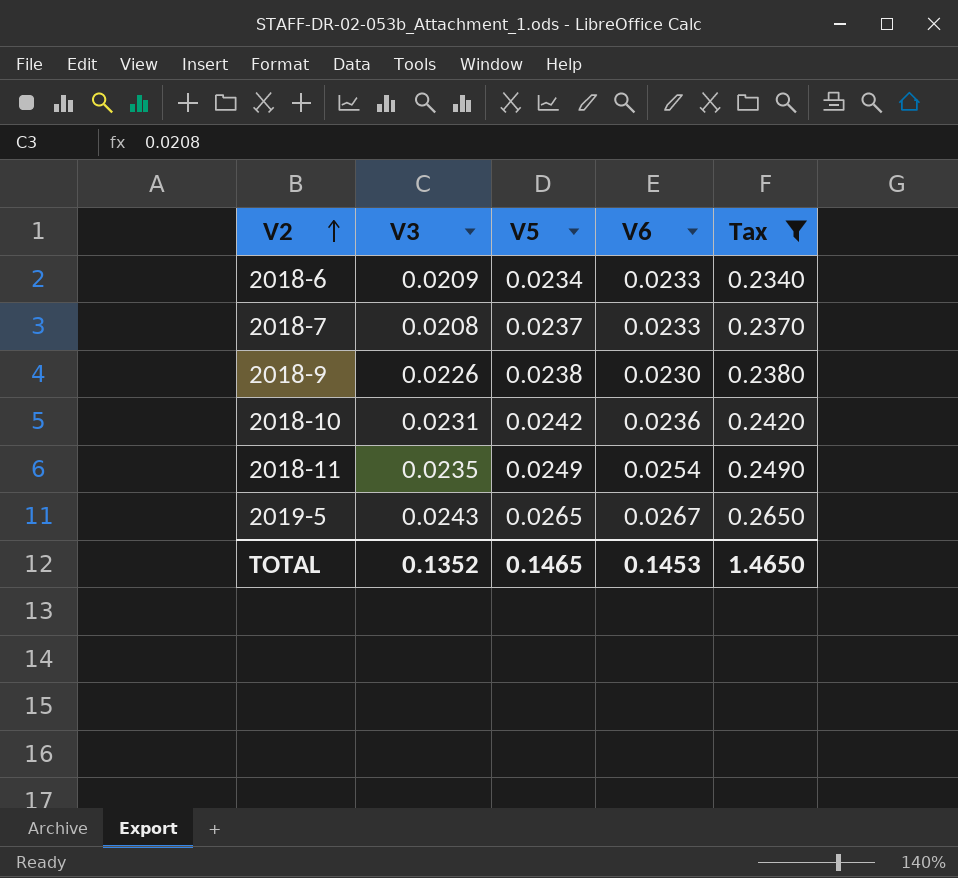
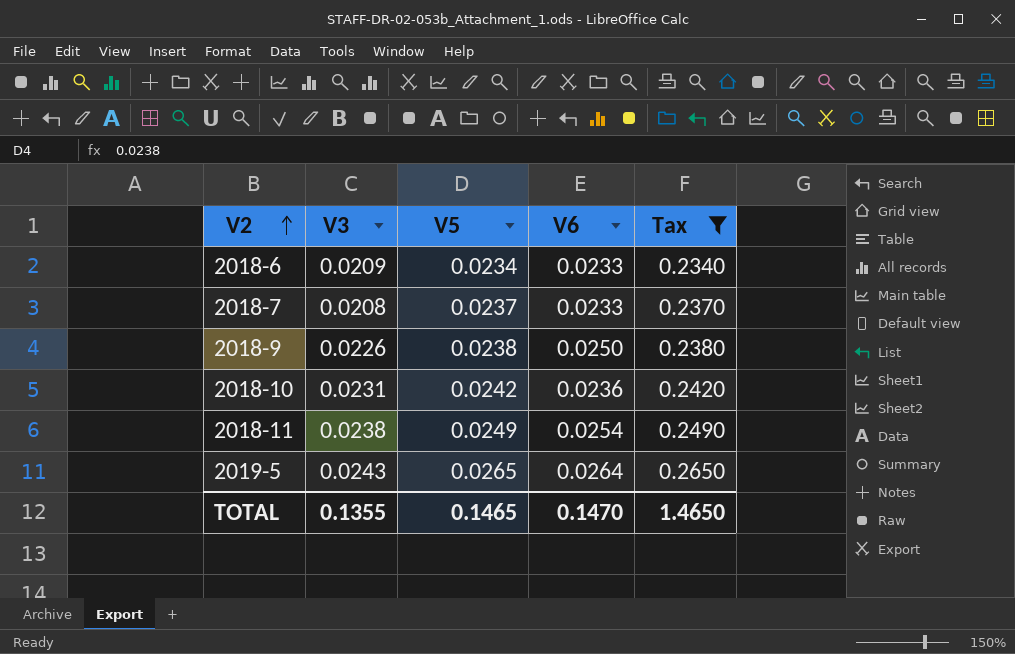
2018-9 | V6: 0.0230 -> 0.0250
2018-11 | V3: 0.0235 -> 0.0238
2019-5 | V6: 0.0267 -> 0.0264
TOTAL | V3: 0.1352 -> 0.1355
TOTAL | V6: 0.1453 -> 0.1470

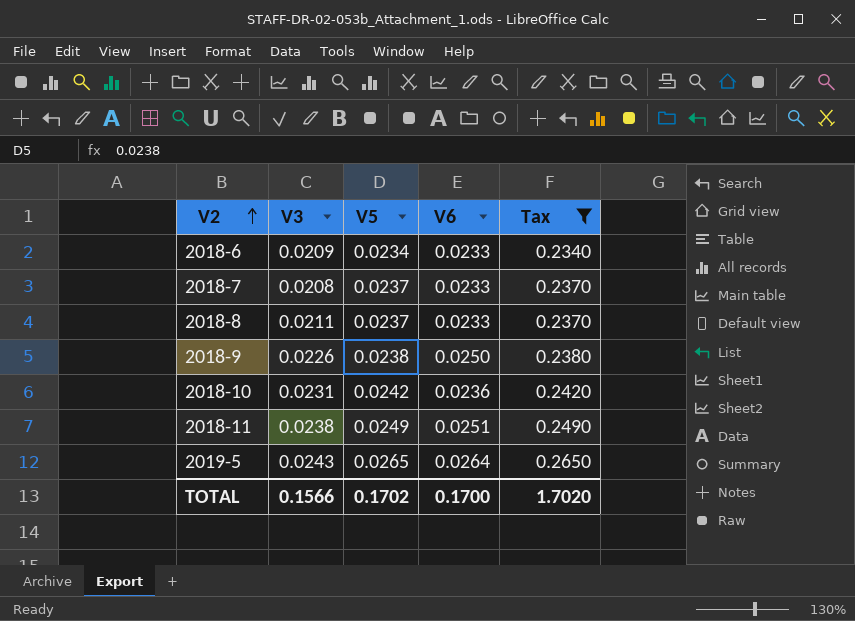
row 2018-8: none -> 0.0211 | 0.0237 | 0.0233 | 0.2370
2018-11 | V6: 0.0254 -> 0.0251
TOTAL | V3: 0.1355 -> 0.1566
TOTAL | V5: 0.1465 -> 0.1702
TOTAL | V6: 0.1470 -> 0.1700
TOTAL | Tax: 1.4650 -> 1.7020

